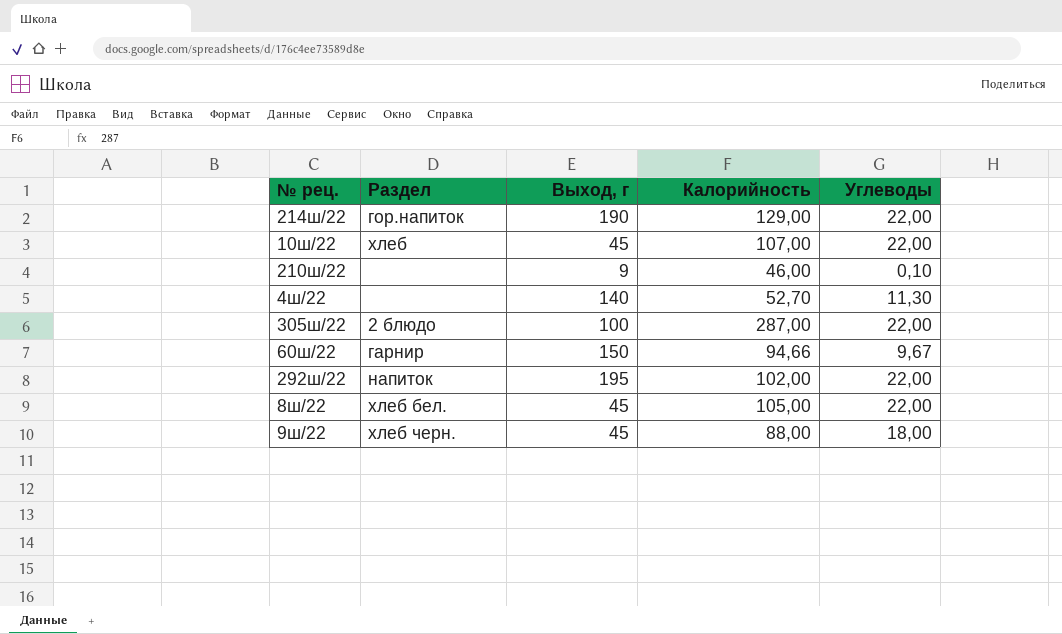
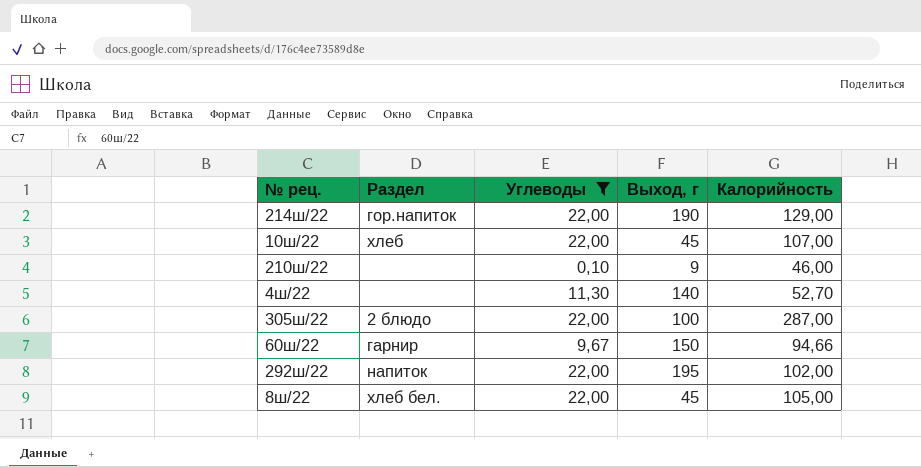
filter: none -> Углеводы != 18,00
column Углеводы | position: 5 -> 3

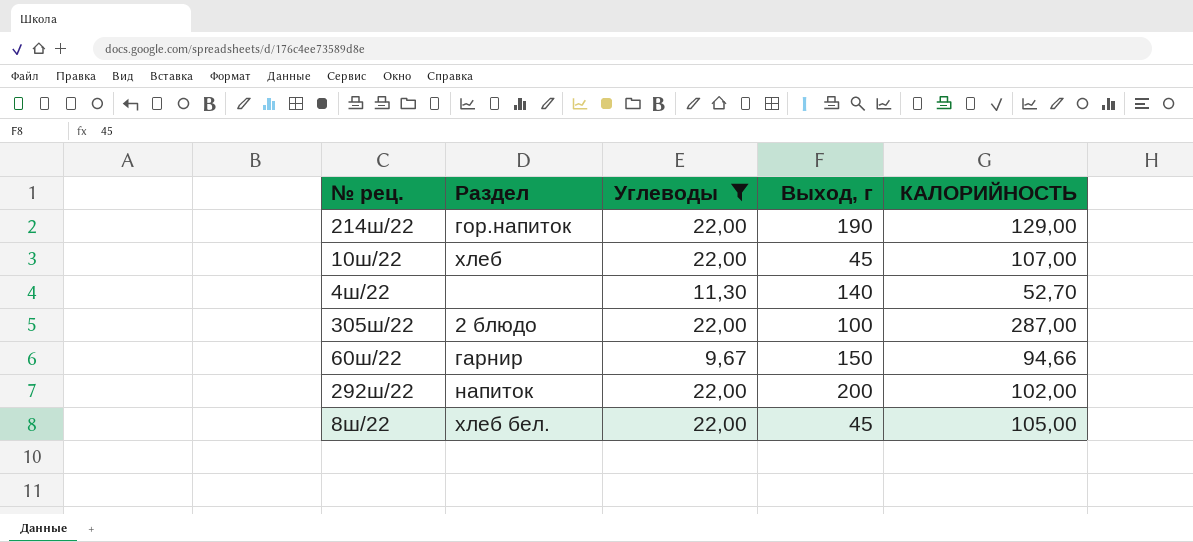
column name: Калорийность -> КАЛОРИЙНОСТЬ
row 210ш/22: none | 0,10 | 9 | 46,00 -> none
292ш/22 | Выход, г: 195 -> 200

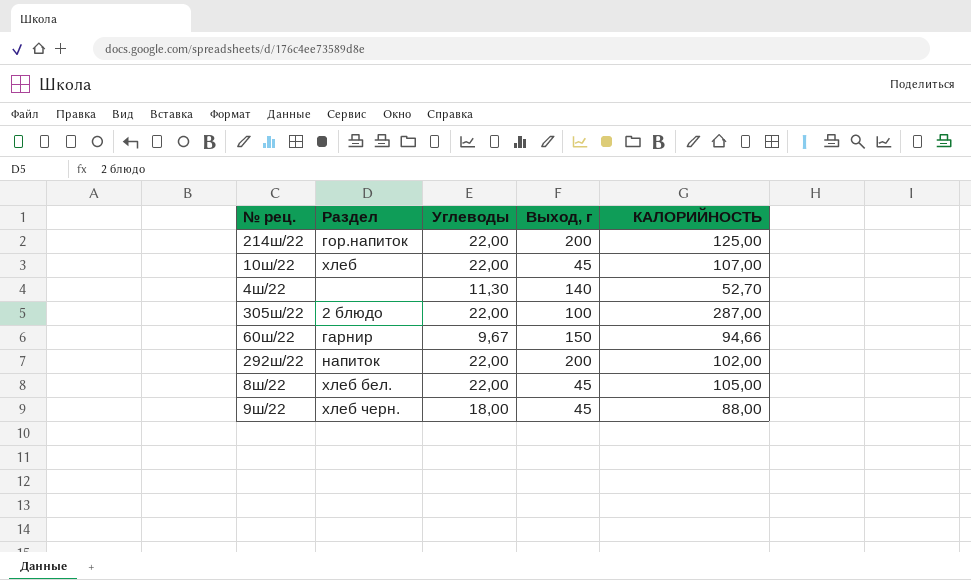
filter: Углеводы != 18,00 -> none
214ш/22 | Выход, г: 190 -> 200
214ш/22 | КАЛОРИЙНОСТЬ: 129,00 -> 125,00

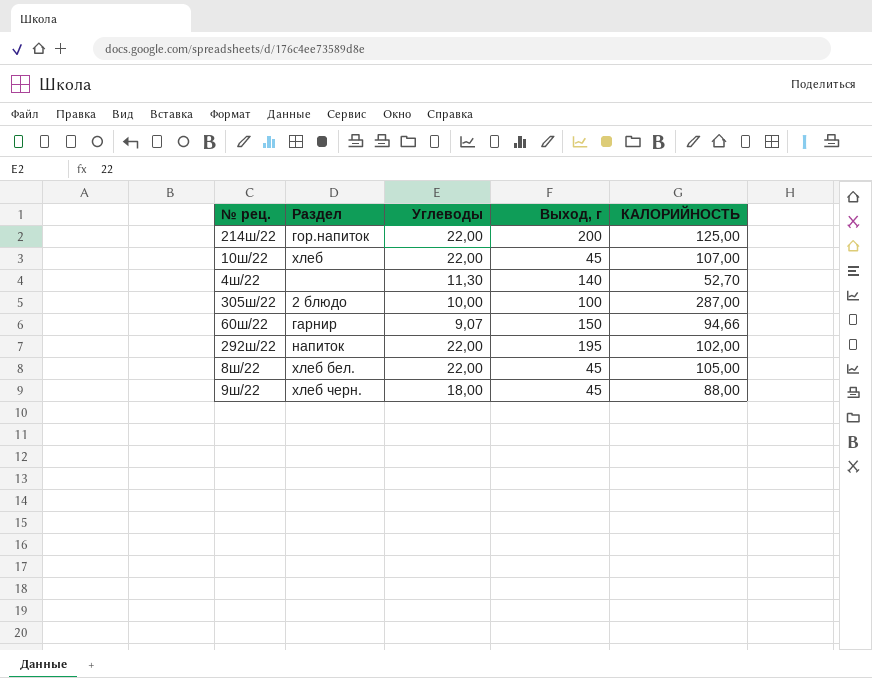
305ш/22 | Углеводы: 22,00 -> 10,00
60ш/22 | Углеводы: 9,67 -> 9,07
292ш/22 | Выход, г: 200 -> 195

